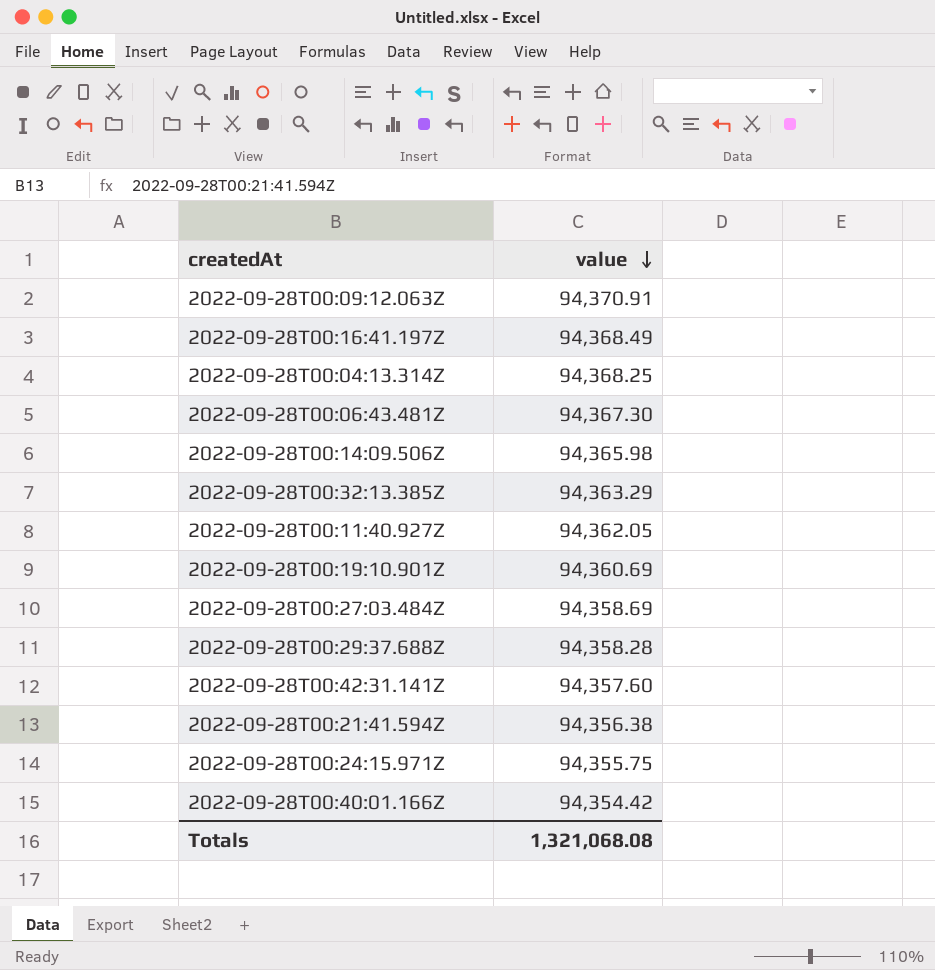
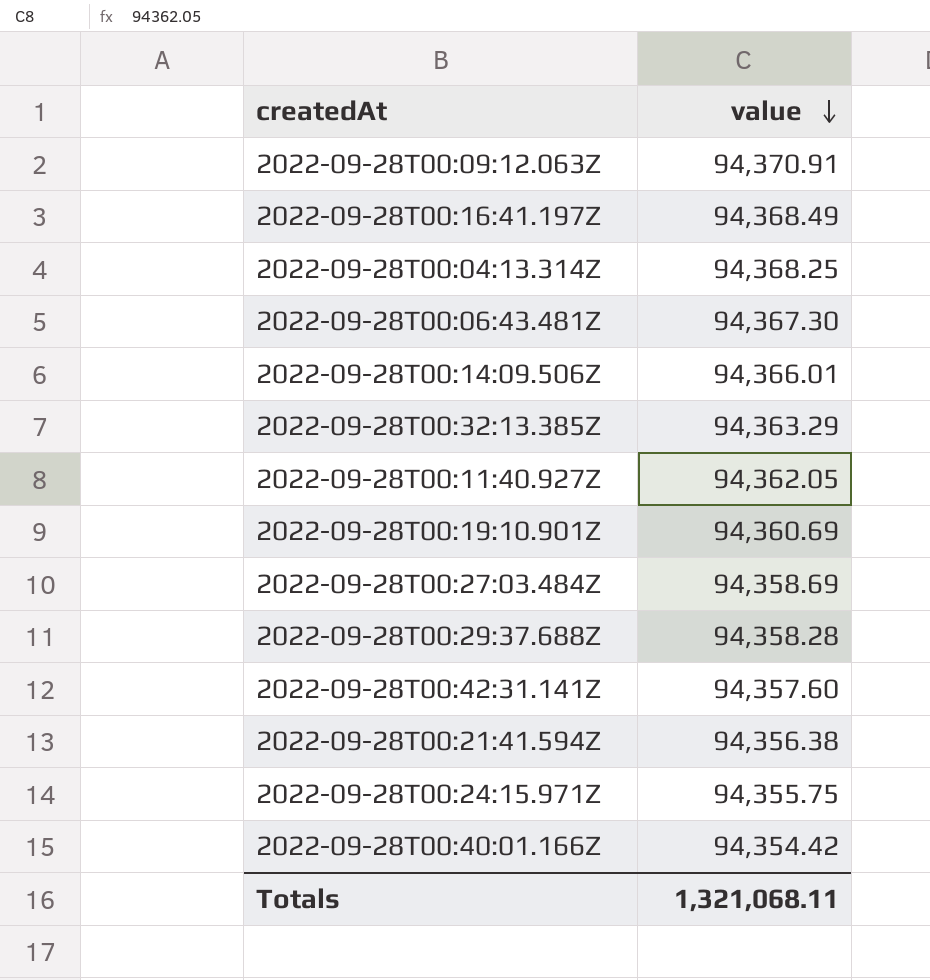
2022-09-28T00:14:09.506Z | value: 94,365.98 -> 94,366.01
Totals | value: 1,321,068.08 -> 1,321,068.11

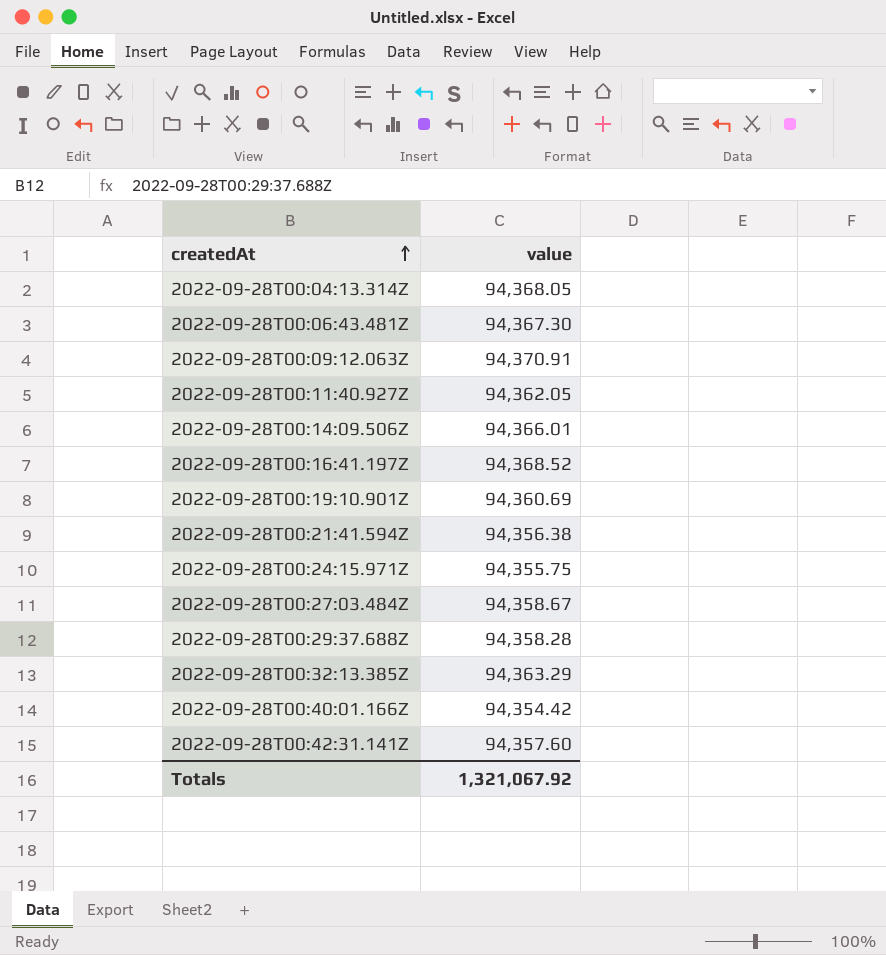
row order: value descending -> createdAt ascending
2022-09-28T00:04:13.314Z | value: 94,368.25 -> 94,368.05
2022-09-28T00:16:41.197Z | value: 94,368.49 -> 94,368.52
2022-09-28T00:27:03.484Z | value: 94,358.69 -> 94,358.67
Totals | value: 1,321,068.11 -> 1,321,067.92

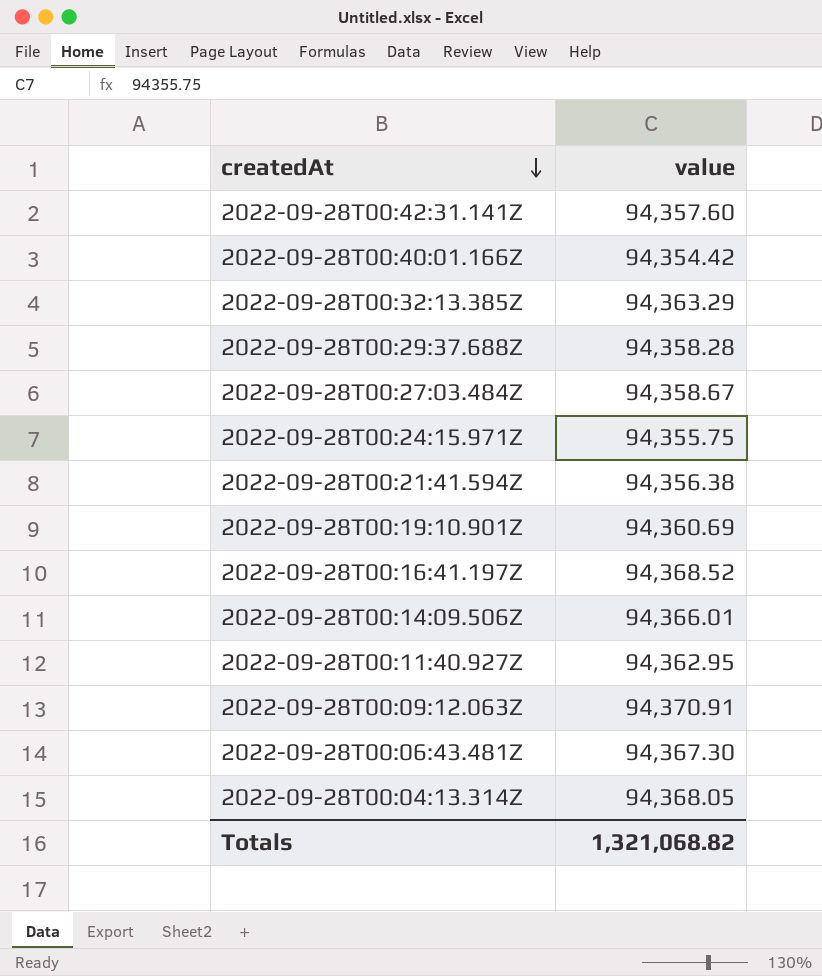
row order: createdAt ascending -> createdAt descending
2022-09-28T00:11:40.927Z | value: 94,362.05 -> 94,362.95
Totals | value: 1,321,067.92 -> 1,321,068.82

